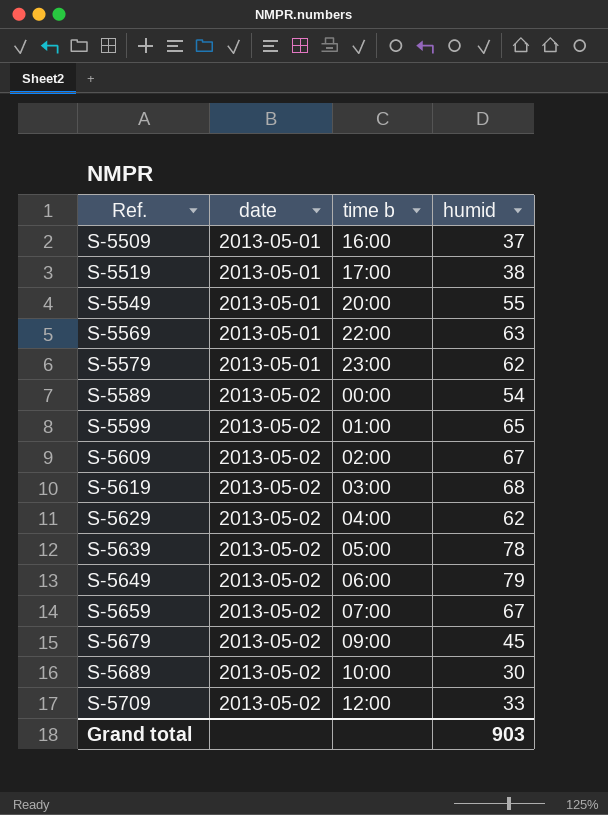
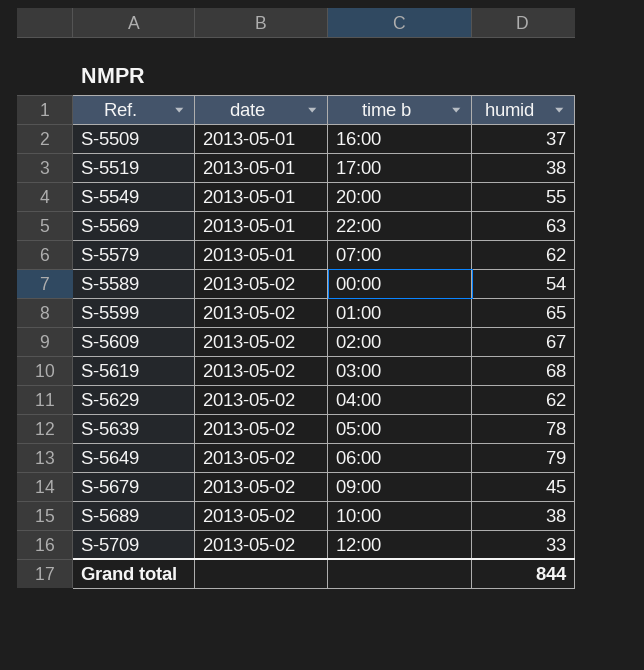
row S-5659: 2013-05-02 | 07:00 | 67 -> none
S-5579 | time b: 23:00 -> 07:00
S-5689 | humid: 30 -> 38
Grand total | humid: 903 -> 844

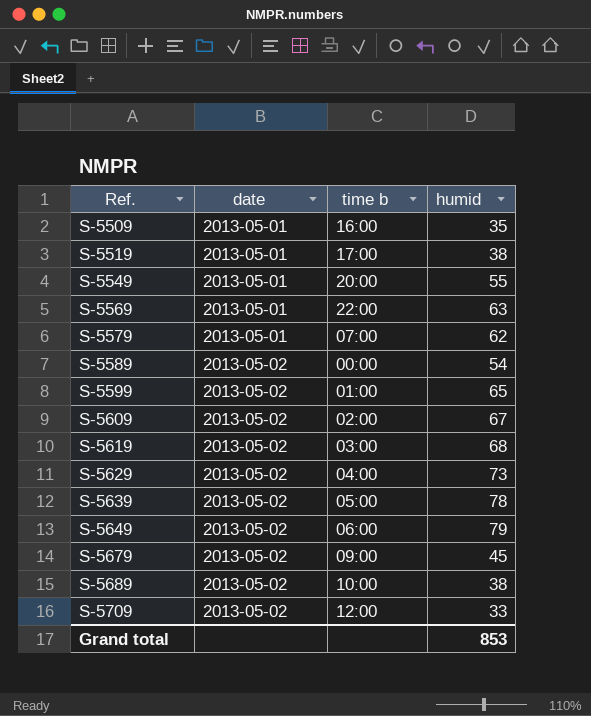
S-5509 | humid: 37 -> 35
S-5629 | humid: 62 -> 73
Grand total | humid: 844 -> 853

